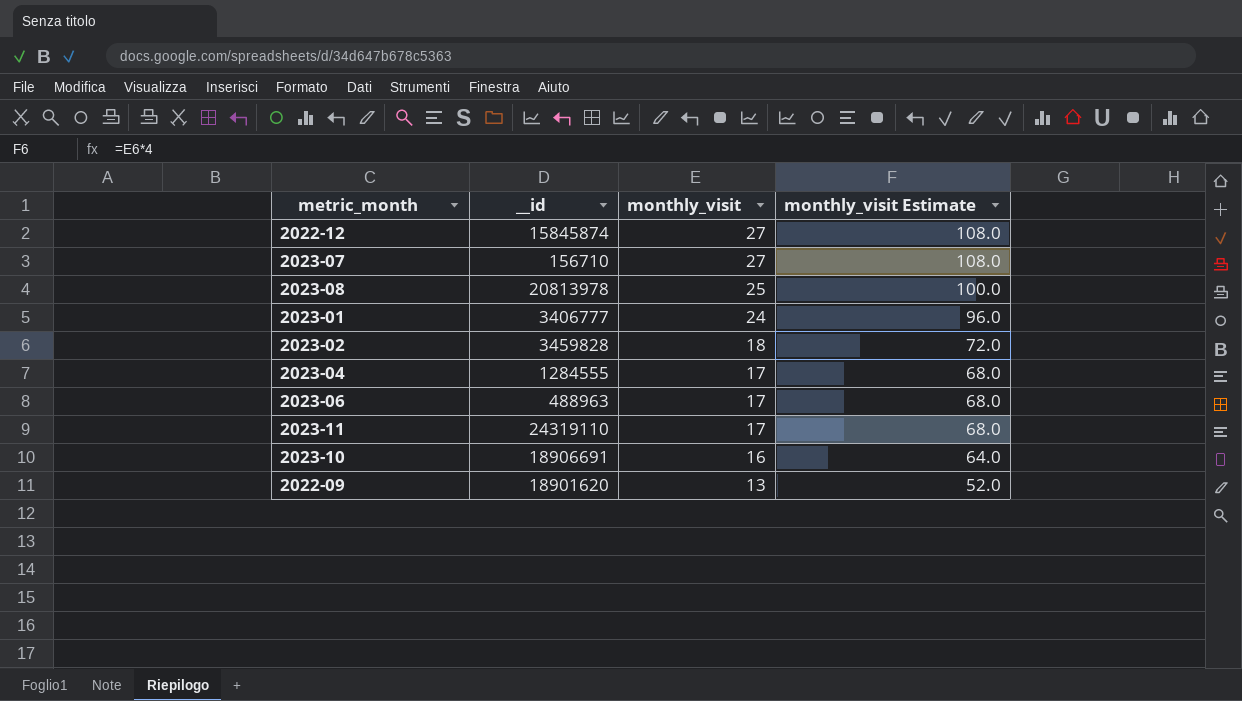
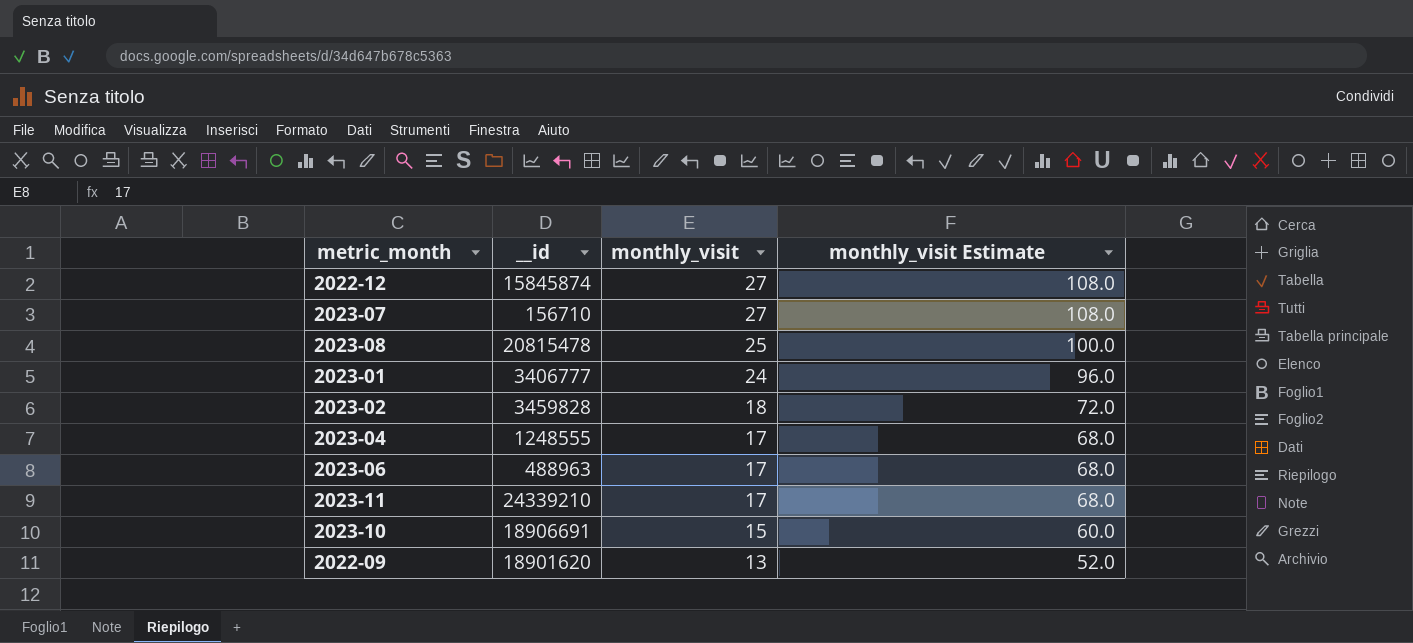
2023-08 | __id: 20813978 -> 20815478
2023-04 | __id: 1284555 -> 1248555
2023-11 | __id: 24319110 -> 24339210
2023-10 | monthly_visit: 16 -> 15
2023-10 | monthly_visit Estimate: 64.0 -> 60.0

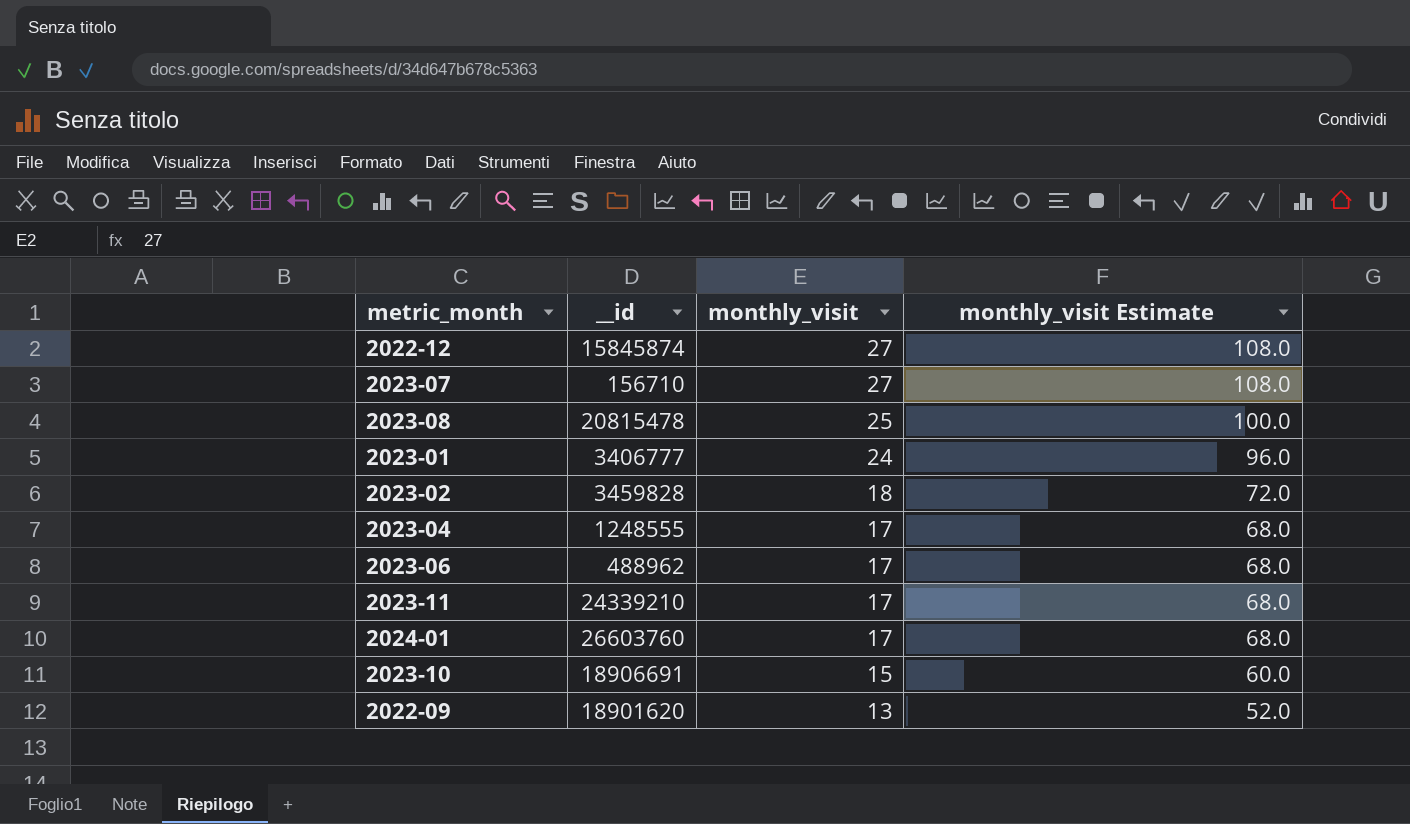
2023-06 | __id: 488963 -> 488962
row 2024-01: none -> 26603760 | 17 | 68.0

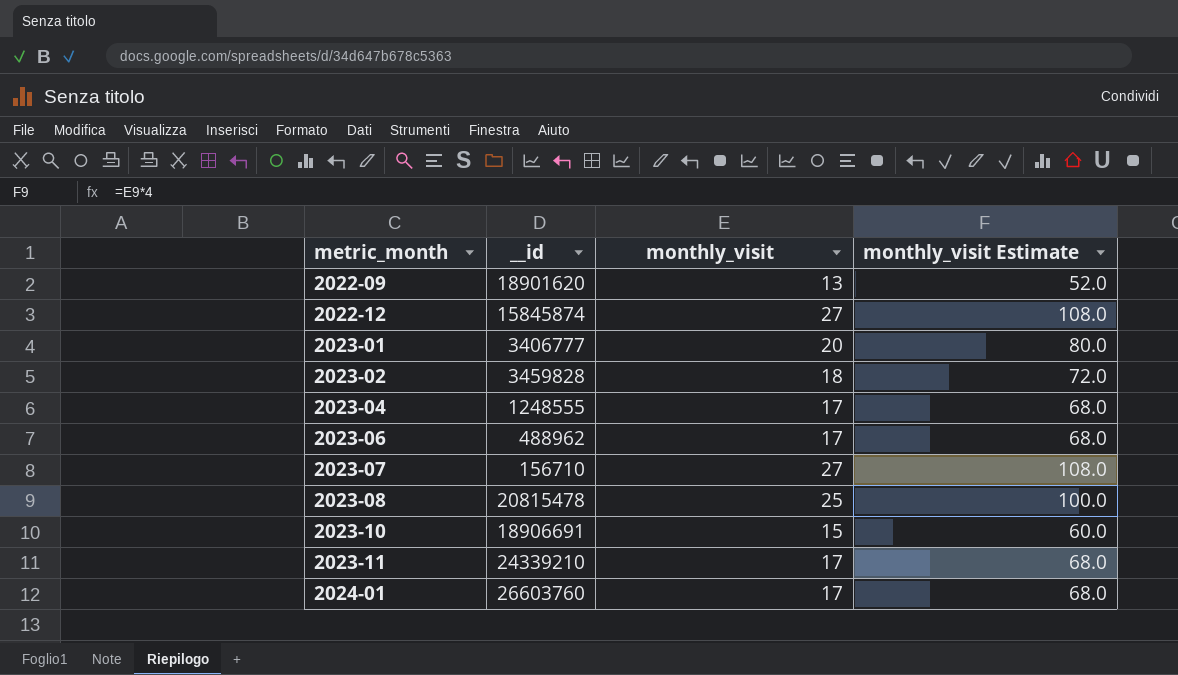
row order: monthly_visit descending -> metric_month ascending
2023-01 | monthly_visit: 24 -> 20
2023-01 | monthly_visit Estimate: 96.0 -> 80.0

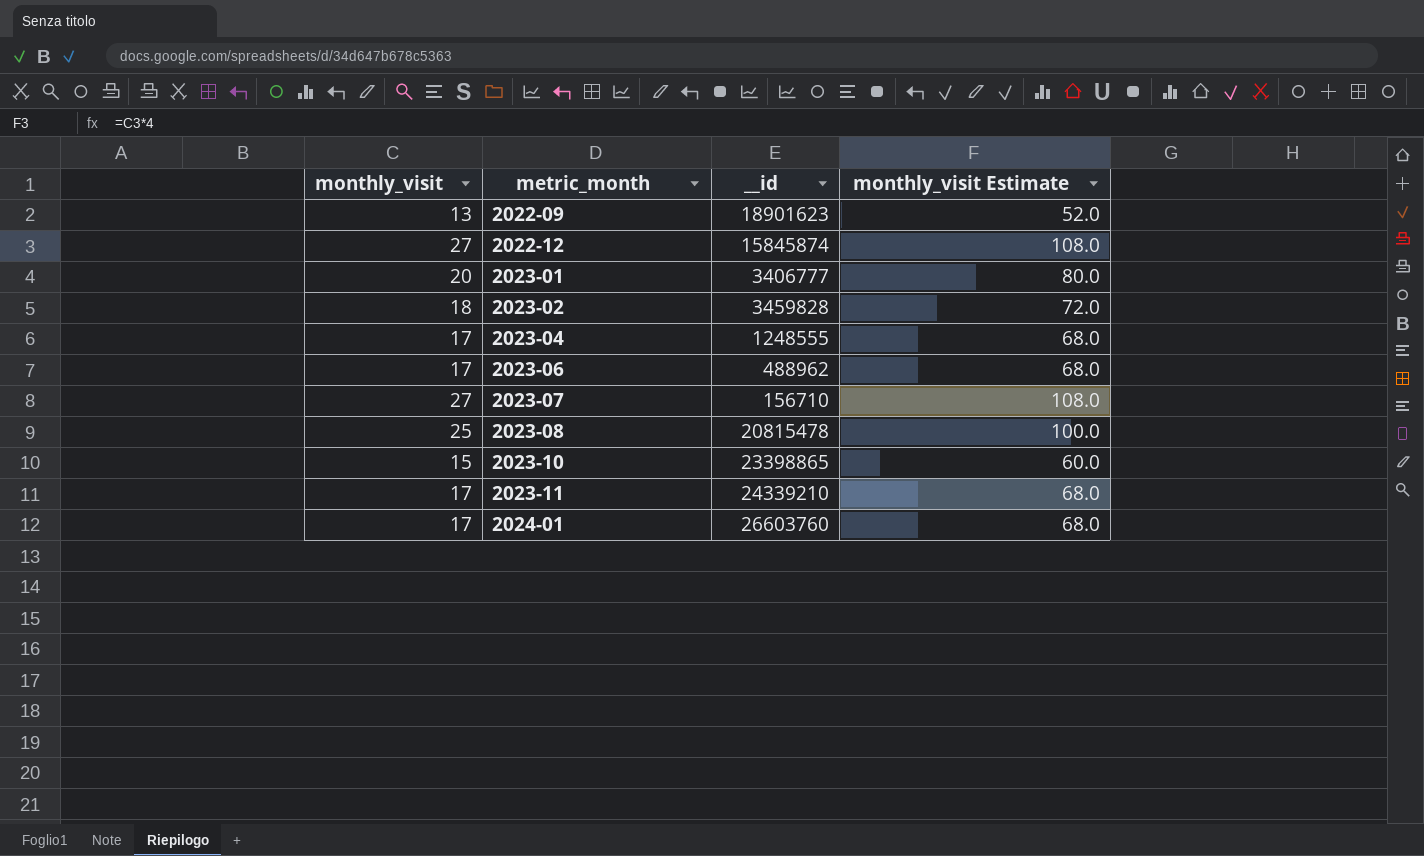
column monthly_visit | position: 3 -> 1
2022-09 | __id: 18901620 -> 18901623
2023-10 | __id: 18906691 -> 23398865

